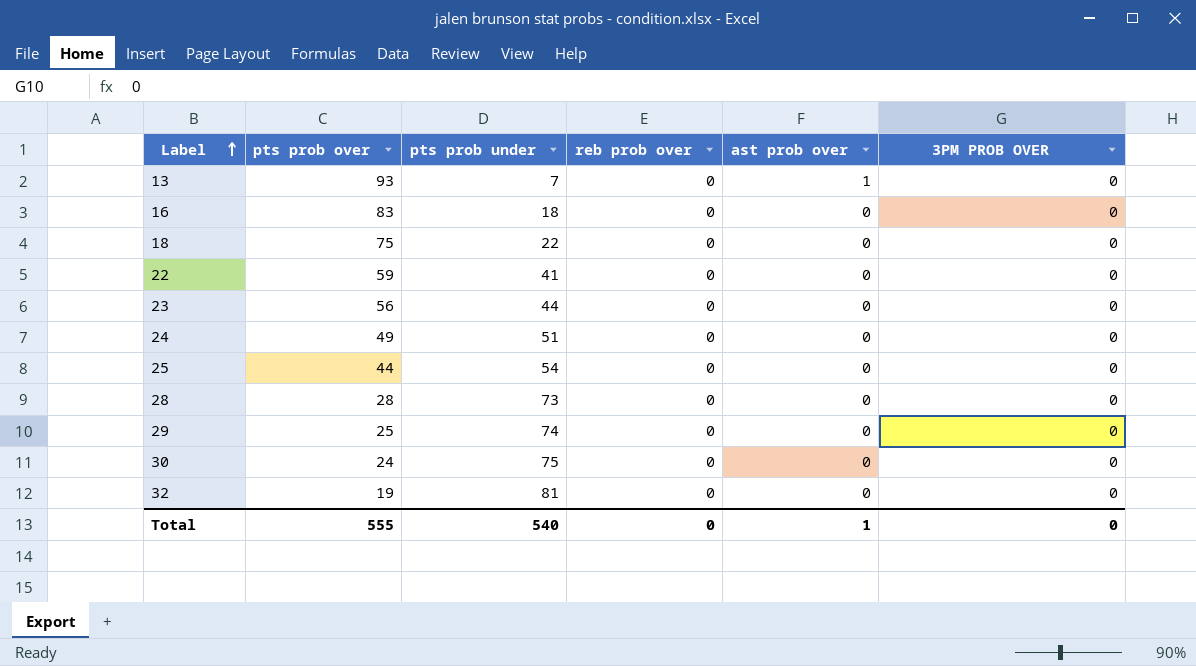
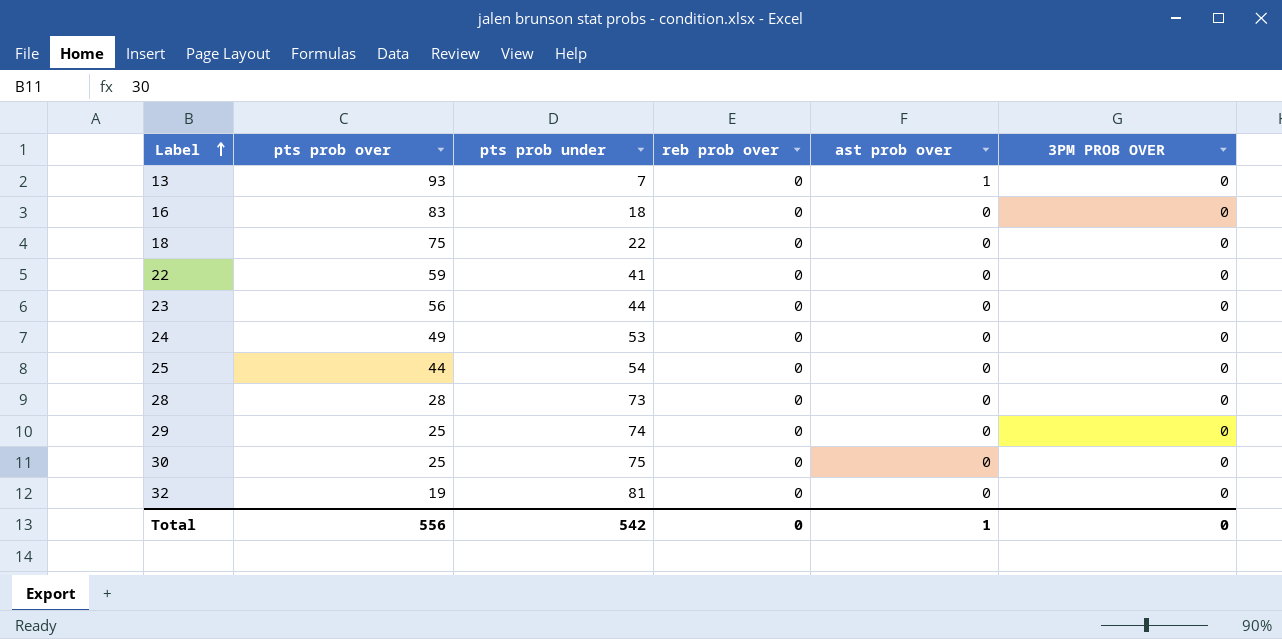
24 | pts prob under: 51 -> 53
30 | pts prob over: 24 -> 25
Total | pts prob over: 555 -> 556
Total | pts prob under: 540 -> 542

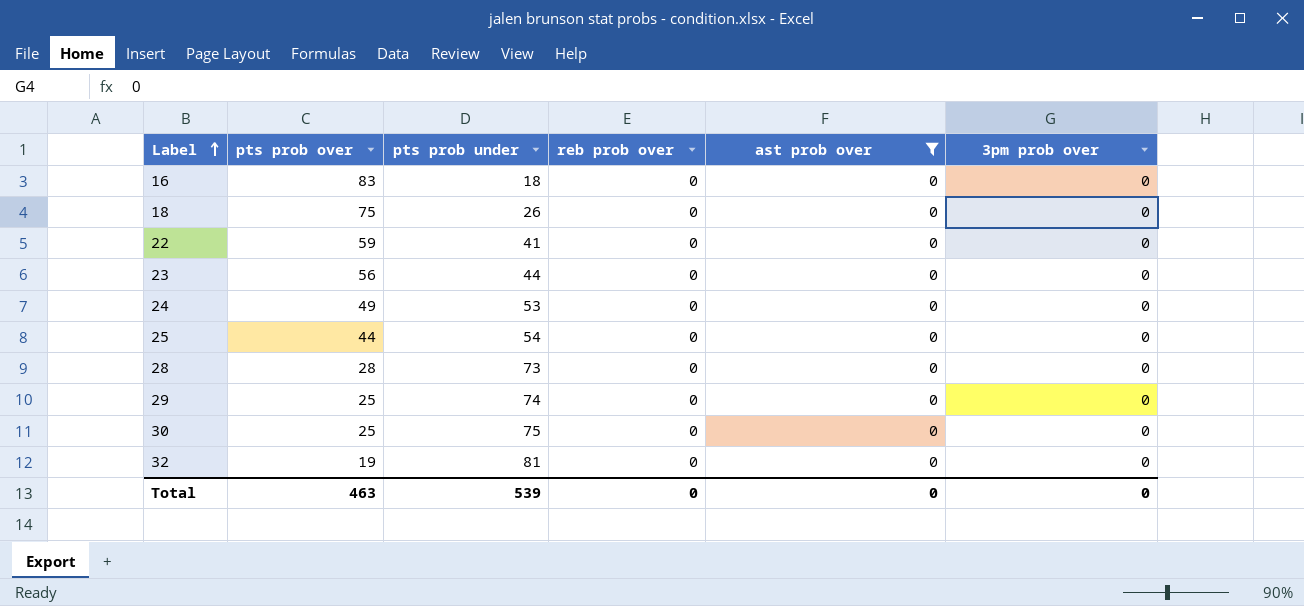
filter: none -> ast prob over = 0
column name: 3PM PROB OVER -> 3pm prob over
18 | pts prob under: 22 -> 26
Total | pts prob over: 556 -> 463
Total | pts prob under: 542 -> 539
Total | ast prob over: 1 -> 0

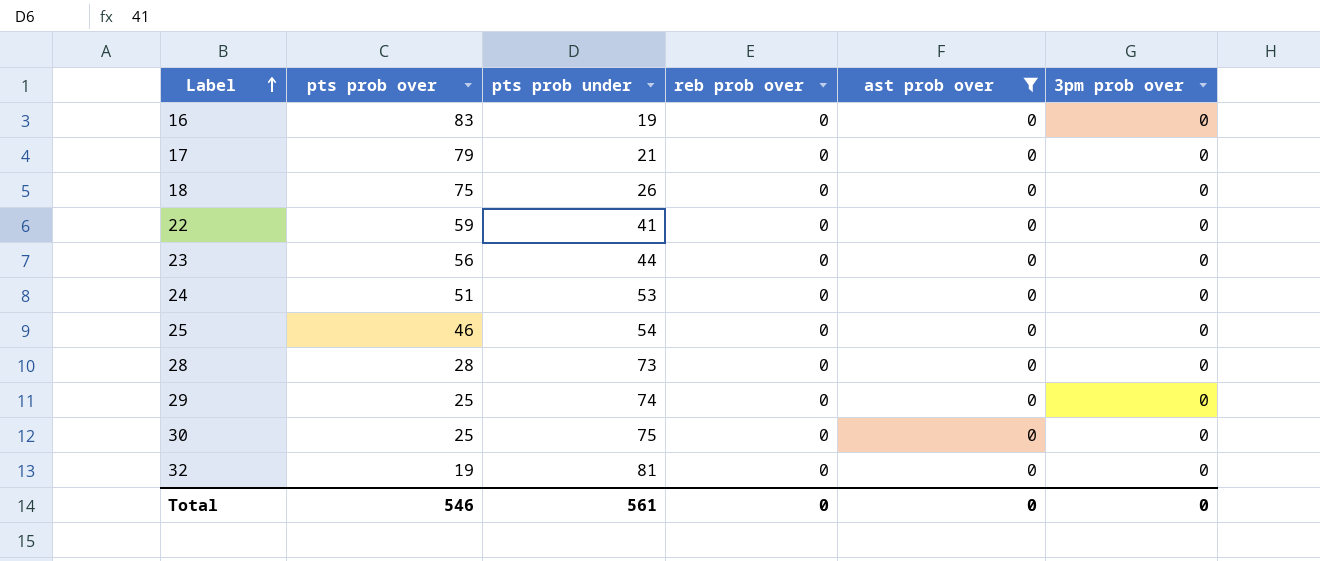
16 | pts prob under: 18 -> 19
row 17: none -> 79 | 21 | 0 | 0 | 0
24 | pts prob over: 49 -> 51
25 | pts prob over: 44 -> 46
Total | pts prob over: 463 -> 546
Total | pts prob under: 539 -> 561

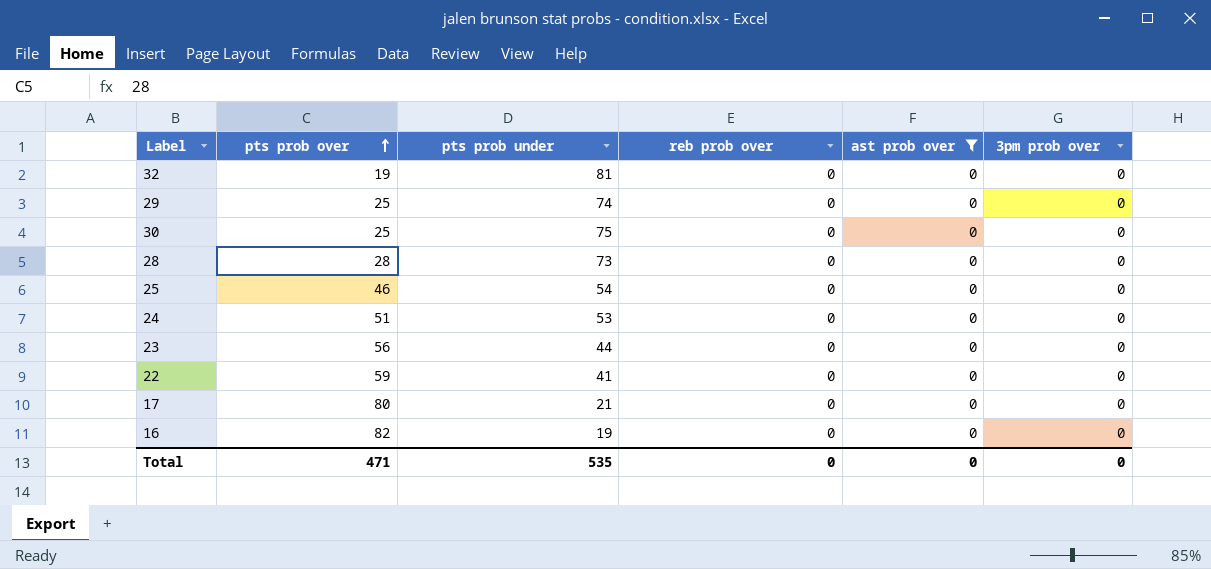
row order: Label ascending -> pts prob over ascending
row 18: 75 | 26 | 0 | 0 | 0 -> none
17 | pts prob over: 79 -> 80
16 | pts prob over: 83 -> 82
Total | pts prob over: 546 -> 471
Total | pts prob under: 561 -> 535

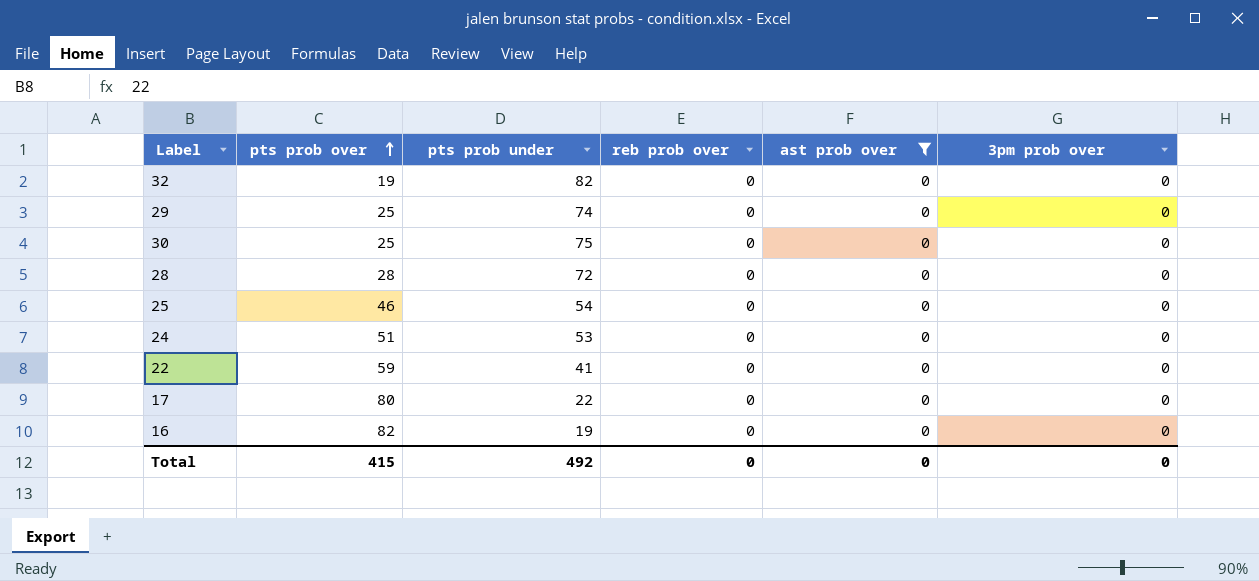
row 23: 56 | 44 | 0 | 0 | 0 -> none
32 | pts prob under: 81 -> 82
28 | pts prob under: 73 -> 72
17 | pts prob under: 21 -> 22
Total | pts prob over: 471 -> 415
Total | pts prob under: 535 -> 492

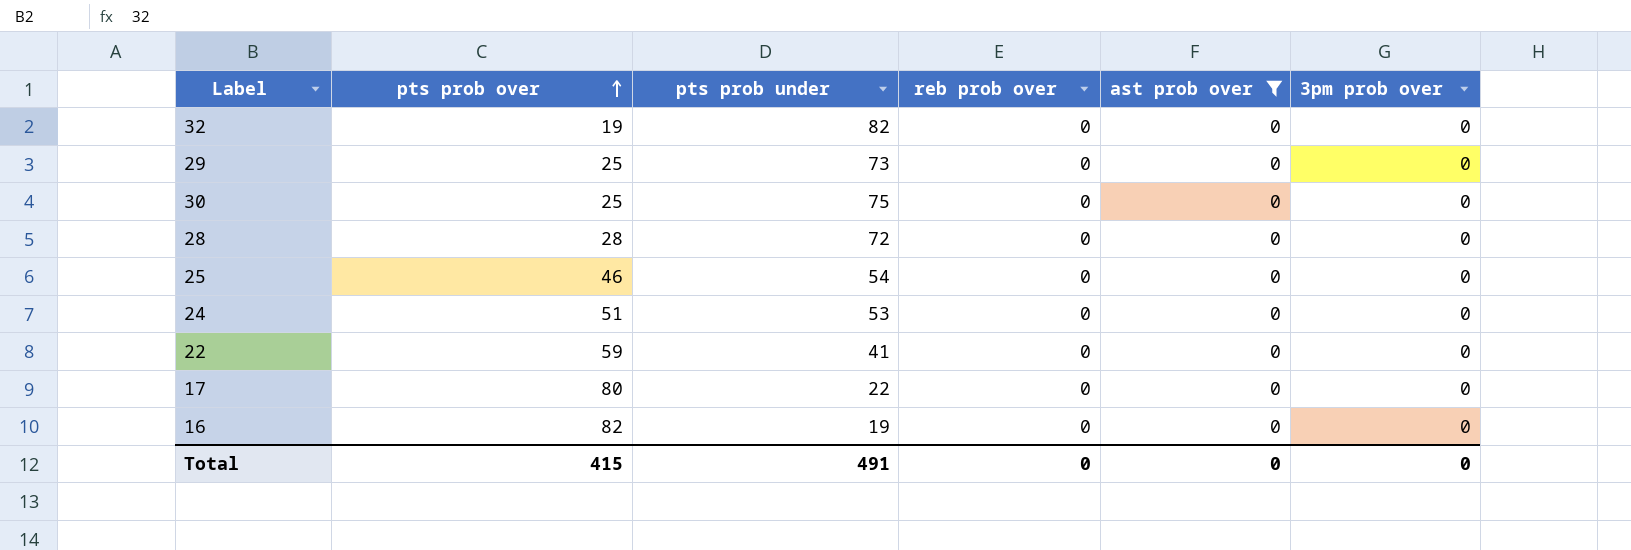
29 | pts prob under: 74 -> 73
Total | pts prob under: 492 -> 491

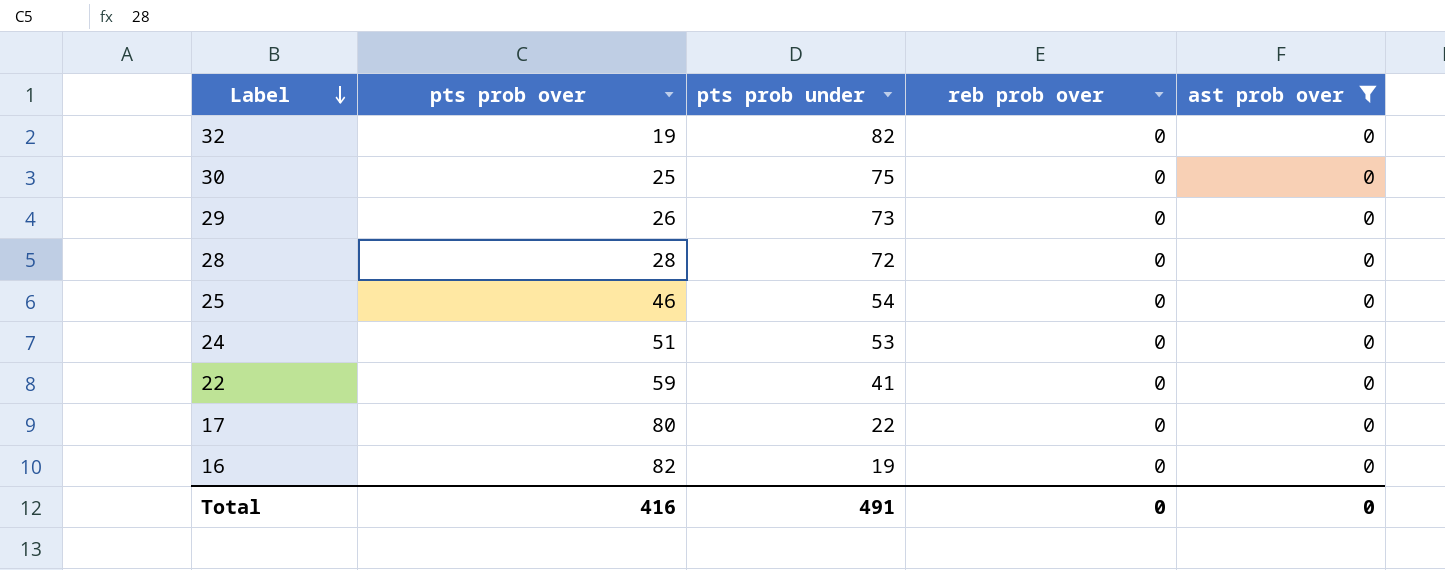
row order: pts prob over ascending -> Label descending
column 3pm prob over | position: 6 -> none
29 | pts prob over: 25 -> 26
Total | pts prob over: 415 -> 416

